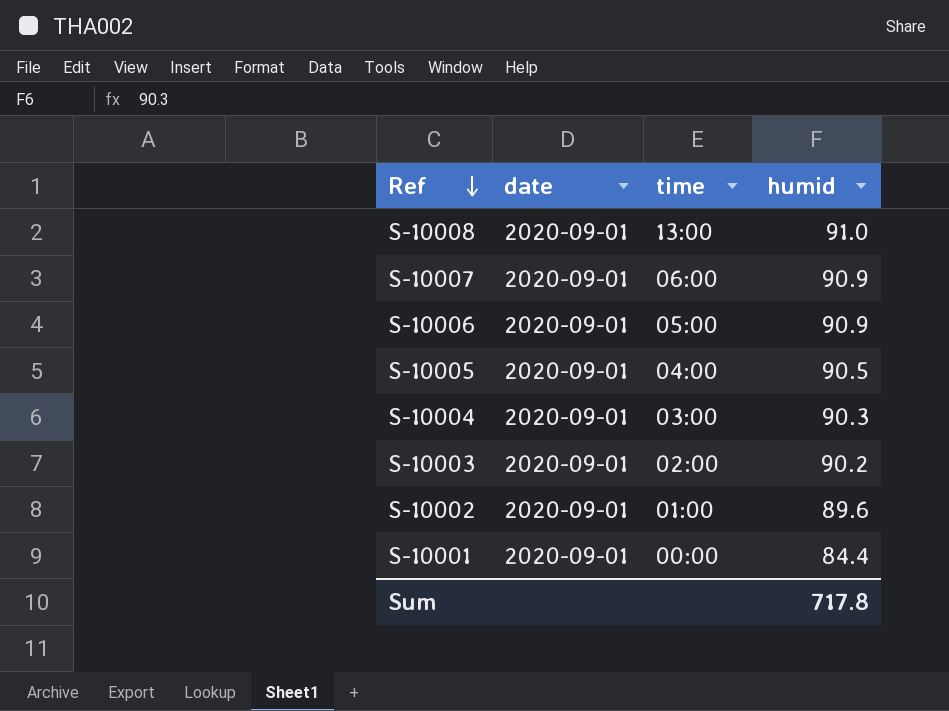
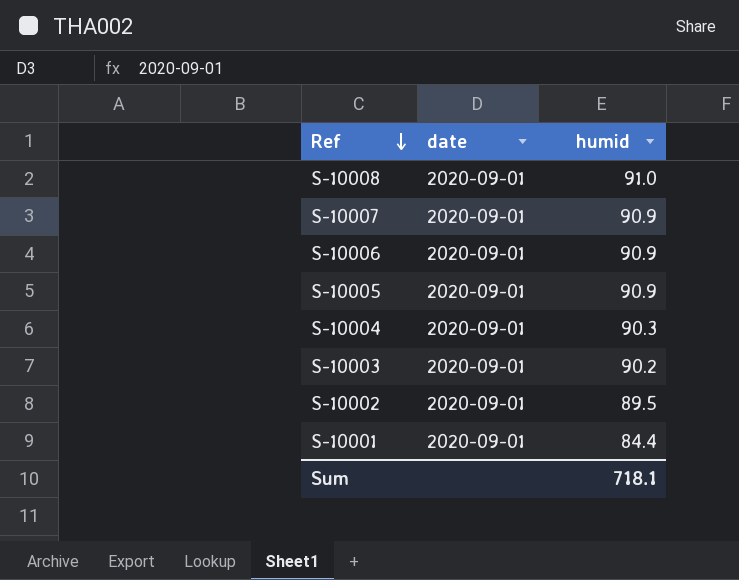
column time | position: 3 -> none
S-10005 | humid: 90.5 -> 90.9
S-10002 | humid: 89.6 -> 89.5
Sum | humid: 717.8 -> 718.1

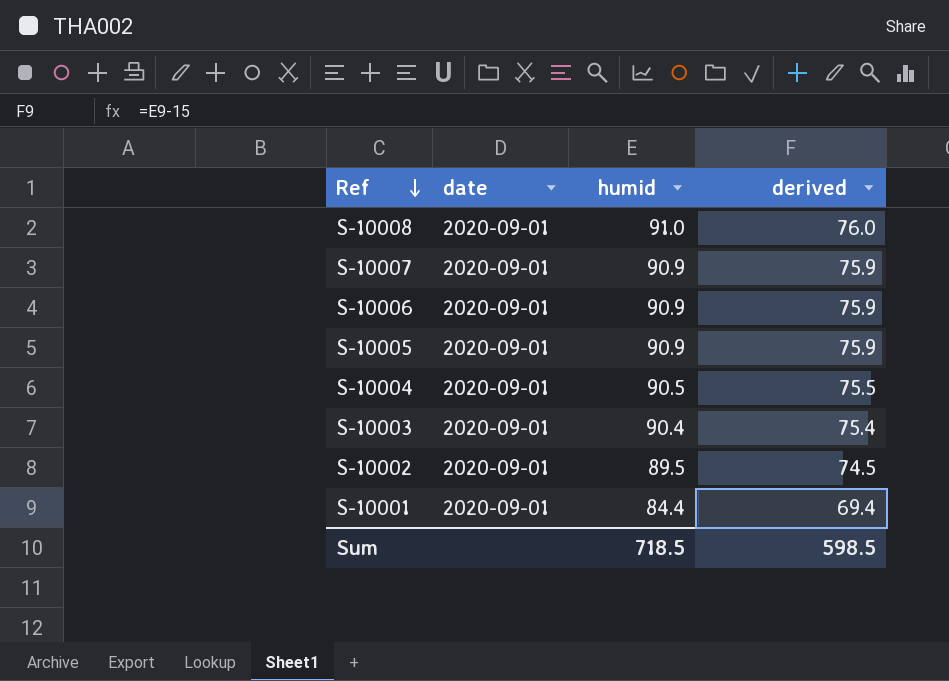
column derived | formula: none -> [humid] - 15
S-10004 | humid: 90.3 -> 90.5
S-10003 | humid: 90.2 -> 90.4
Sum | humid: 718.1 -> 718.5

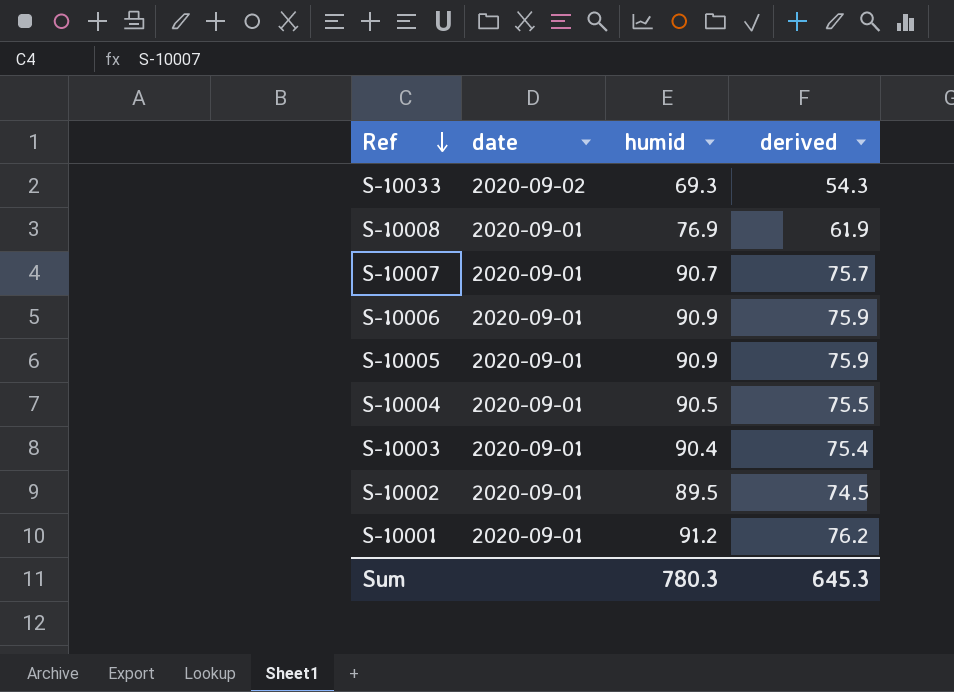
row S-10033: none -> 2020-09-02 | 69.3 | 54.3
S-10008 | humid: 91.0 -> 76.9
S-10008 | derived: 76.0 -> 61.9
S-10007 | humid: 90.9 -> 90.7
S-10007 | derived: 75.9 -> 75.7
S-10001 | humid: 84.4 -> 91.2
S-10001 | derived: 69.4 -> 76.2
Sum | humid: 718.5 -> 780.3
Sum | derived: 598.5 -> 645.3

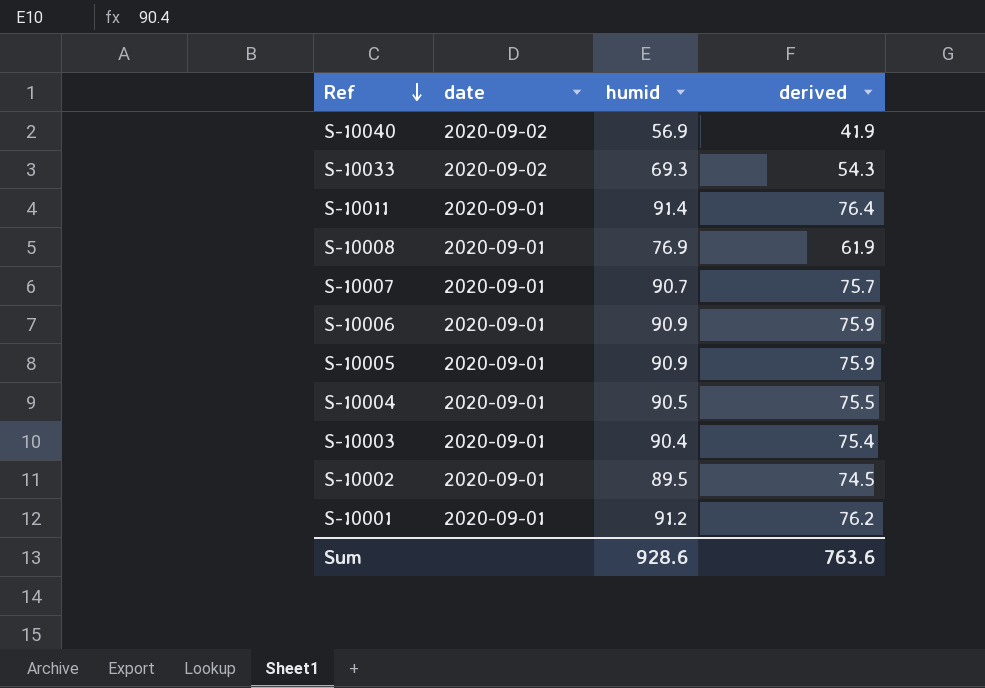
row S-10040: none -> 2020-09-02 | 56.9 | 41.9
row S-10011: none -> 2020-09-01 | 91.4 | 76.4
Sum | humid: 780.3 -> 928.6
Sum | derived: 645.3 -> 763.6

